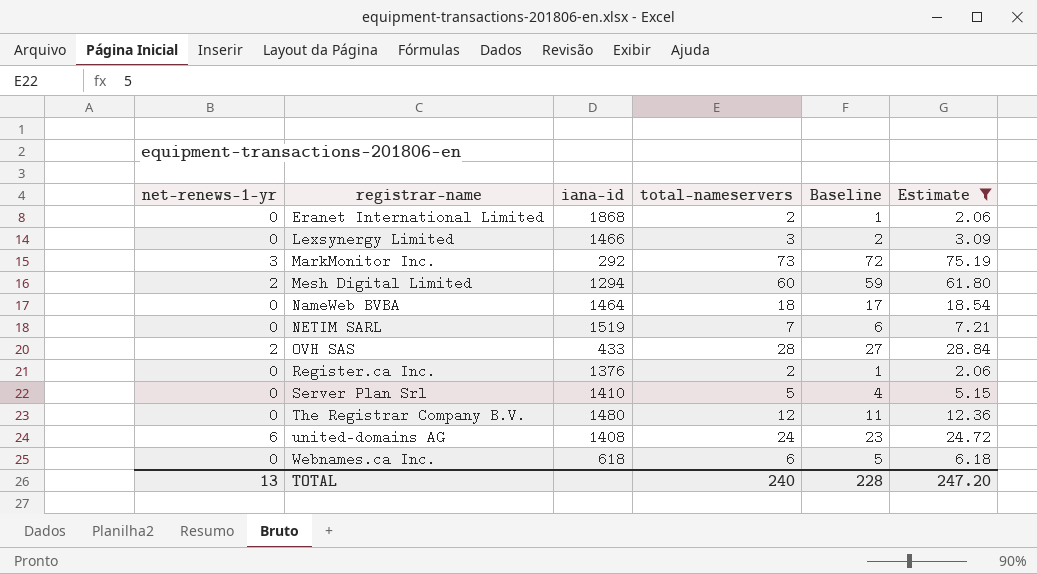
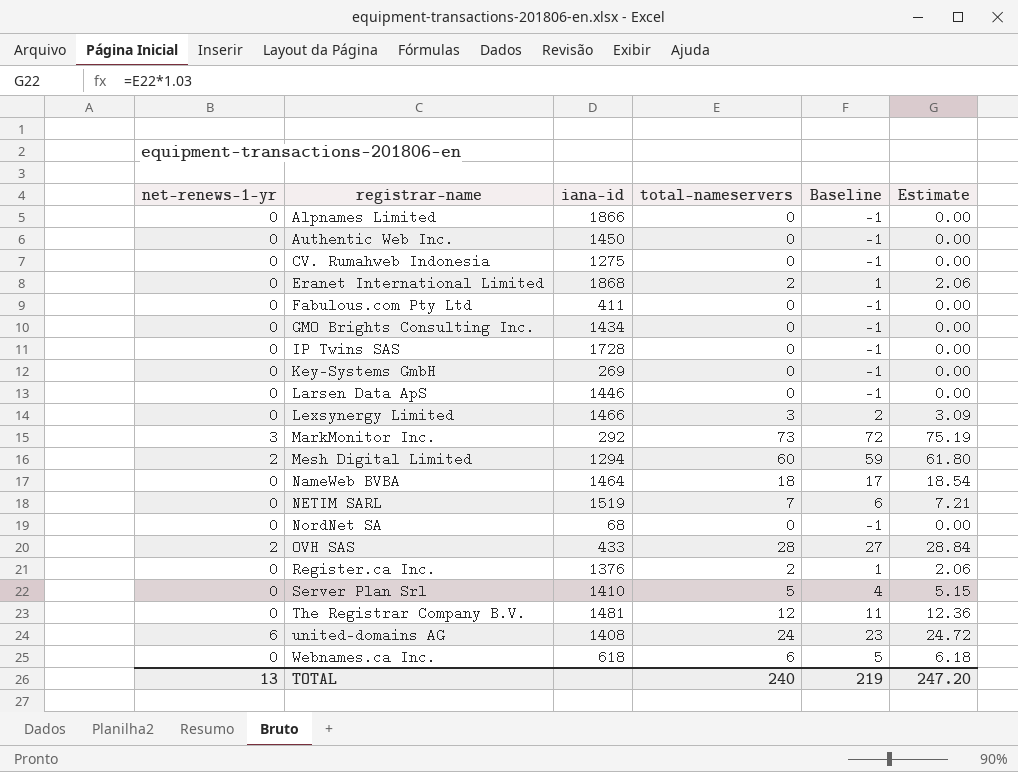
filter: Estimate != 0.00 -> none
The Registrar Company B.V. | iana-id: 1480 -> 1481
TOTAL | Baseline: 228 -> 219

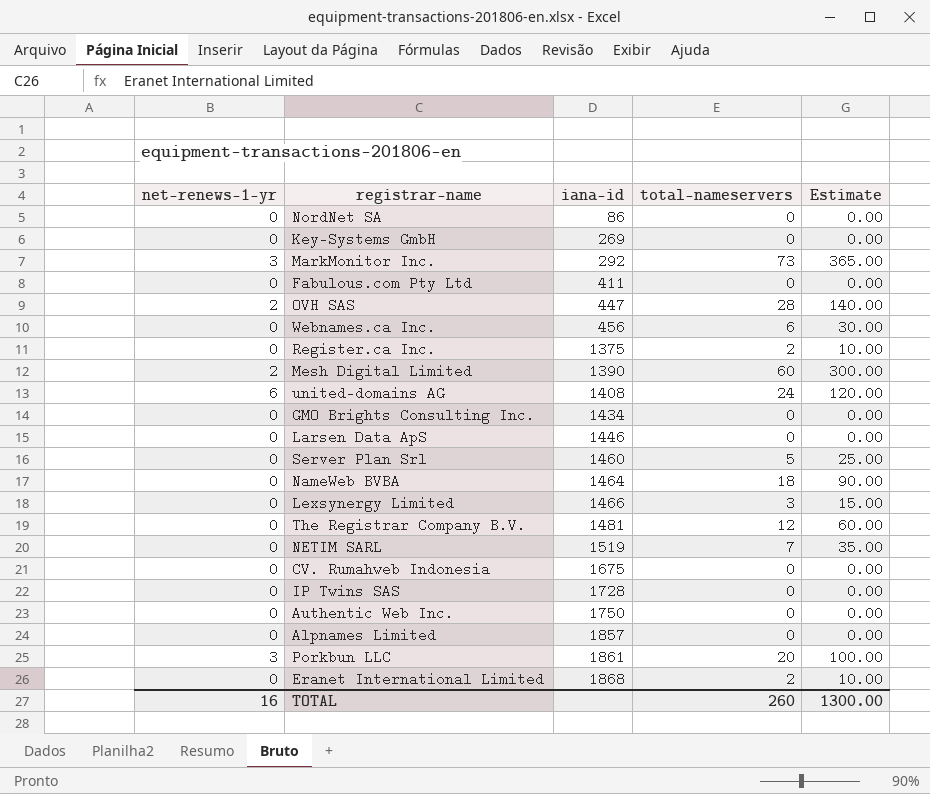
row order: registrar-name ascending -> iana-id ascending
column Baseline | formula: [total-nameservers] - 1 -> none
column Estimate | formula: [total-nameservers] * 1.03 -> [total-nameservers] * 5
NordNet SA | iana-id: 68 -> 86
OVH SAS | iana-id: 433 -> 447
Webnames.ca Inc. | iana-id: 618 -> 456
Register.ca Inc. | iana-id: 1376 -> 1375
Mesh Digital Limited | iana-id: 1294 -> 1390
Server Plan Srl | iana-id: 1410 -> 1460
CV. Rumahweb Indonesia | iana-id: 1275 -> 1675
Authentic Web Inc. | iana-id: 1450 -> 1750
Alpnames Limited | iana-id: 1866 -> 1857
row Porkbun LLC: none -> 3 | 1861 | 20 | 100.00
TOTAL | net-renews-1-yr: 13 -> 16
TOTAL | total-nameservers: 240 -> 260
TOTAL | Estimate: 247.20 -> 1300.00

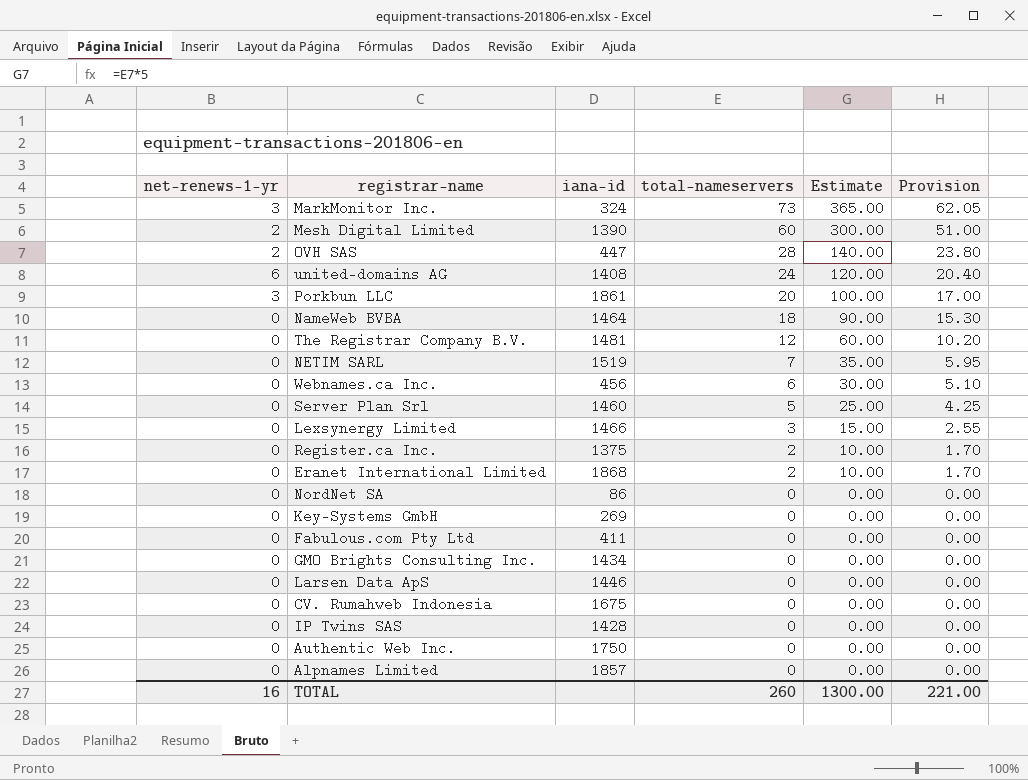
row order: iana-id ascending -> total-nameservers descending
column Provision | formula: none -> [total-nameservers] * 0.85
MarkMonitor Inc. | iana-id: 292 -> 324
IP Twins SAS | iana-id: 1728 -> 1428

